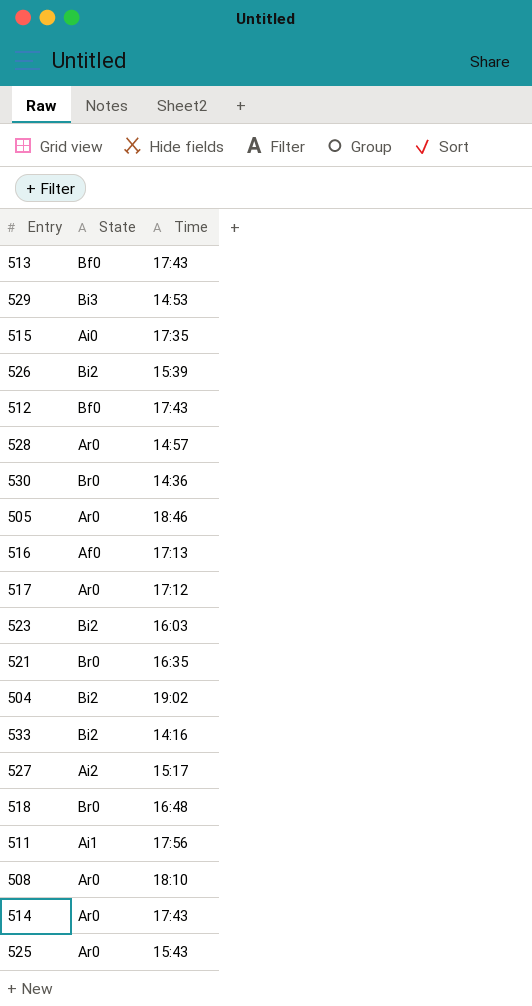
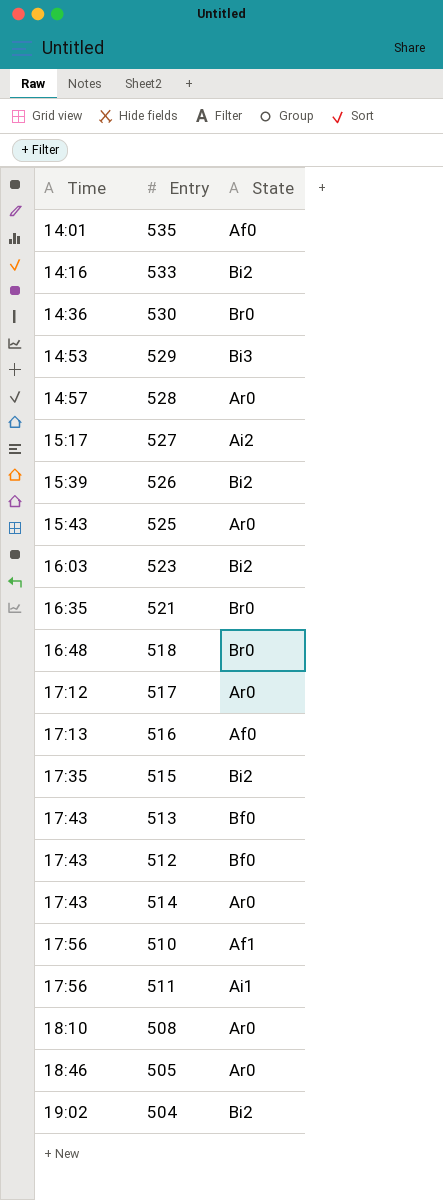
row order: none -> Time ascending
column Time | position: 3 -> 1
row 535: none -> 14:01 | Af0
515 | State: Ai0 -> Bi2
row 510: none -> 17:56 | Af1

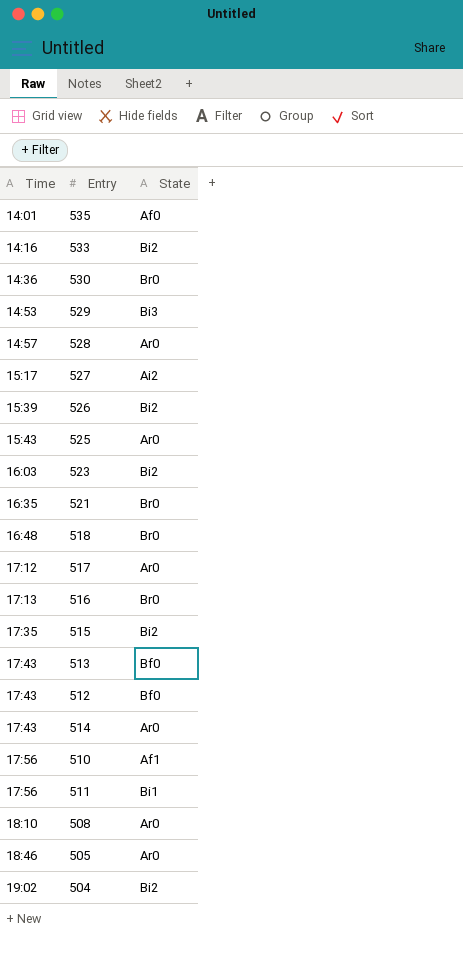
516 | State: Af0 -> Br0
511 | State: Ai1 -> Bi1

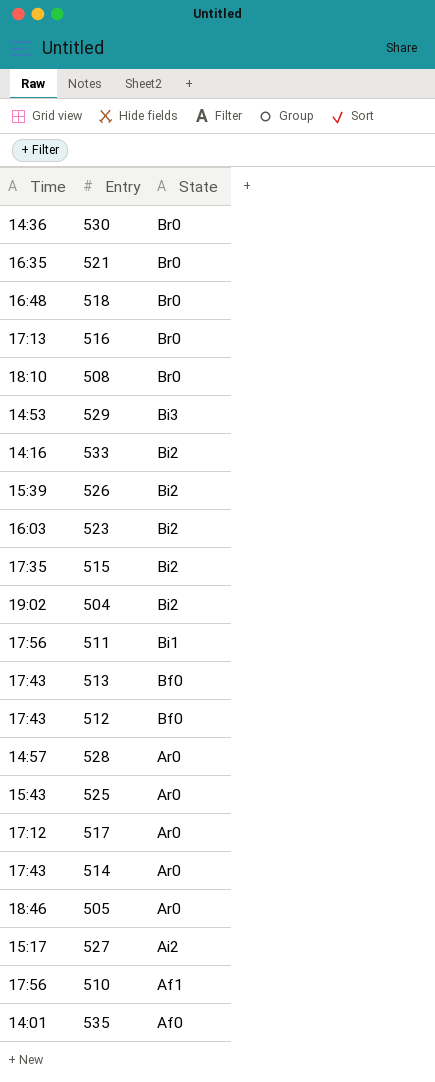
row order: Time ascending -> State descending
508 | State: Ar0 -> Br0

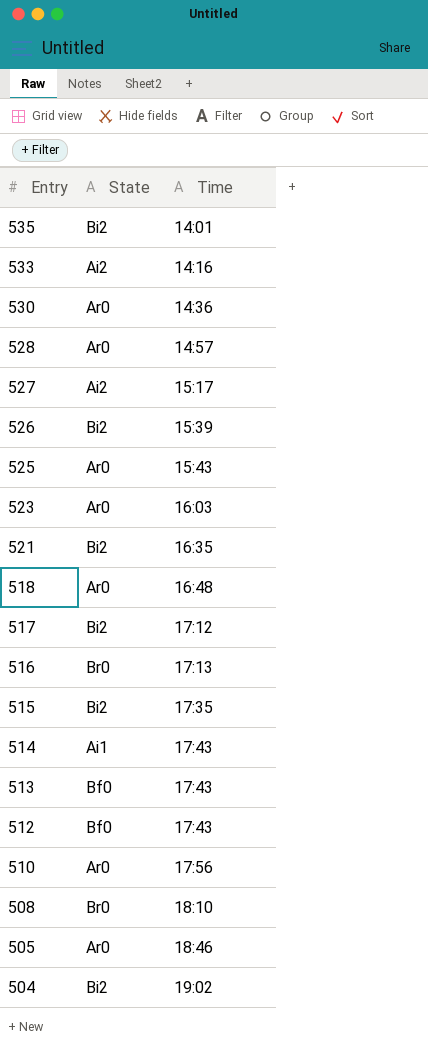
row order: State descending -> Entry descending
column Time | position: 1 -> 3
row 529: 14:53 | Bi3 -> none
row 511: 17:56 | Bi1 -> none
535 | State: Af0 -> Bi2
533 | State: Bi2 -> Ai2
530 | State: Br0 -> Ar0
523 | State: Bi2 -> Ar0
521 | State: Br0 -> Bi2
518 | State: Br0 -> Ar0
517 | State: Ar0 -> Bi2
514 | State: Ar0 -> Ai1
510 | State: Af1 -> Ar0

